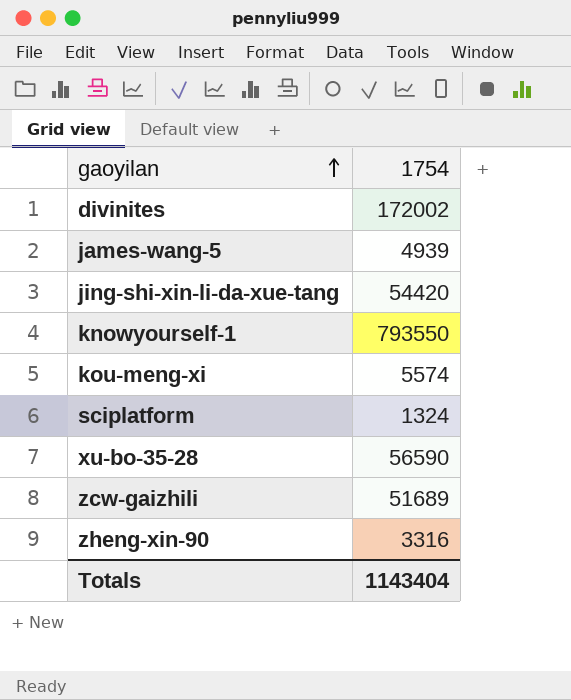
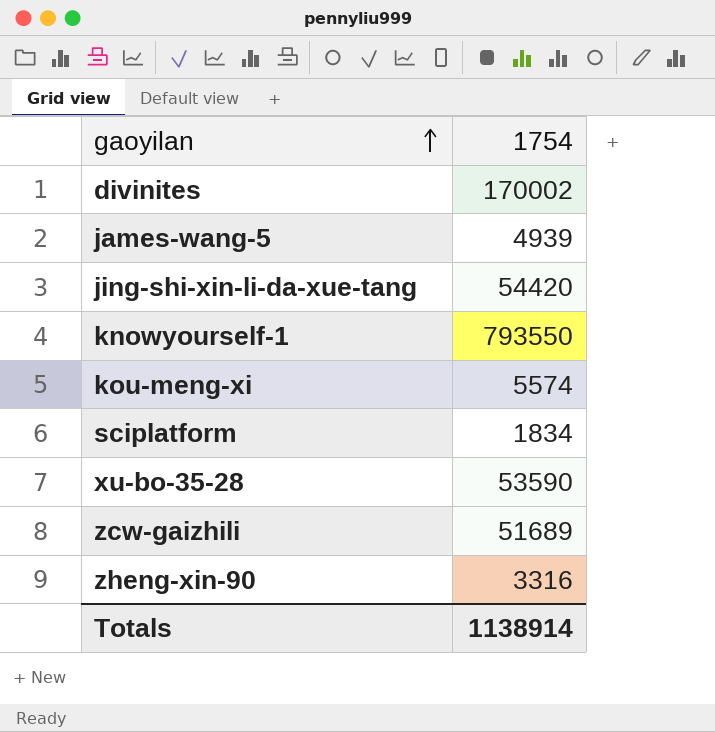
divinites | 1754: 172002 -> 170002
sciplatform | 1754: 1324 -> 1834
xu-bo-35-28 | 1754: 56590 -> 53590
Totals | 1754: 1143404 -> 1138914

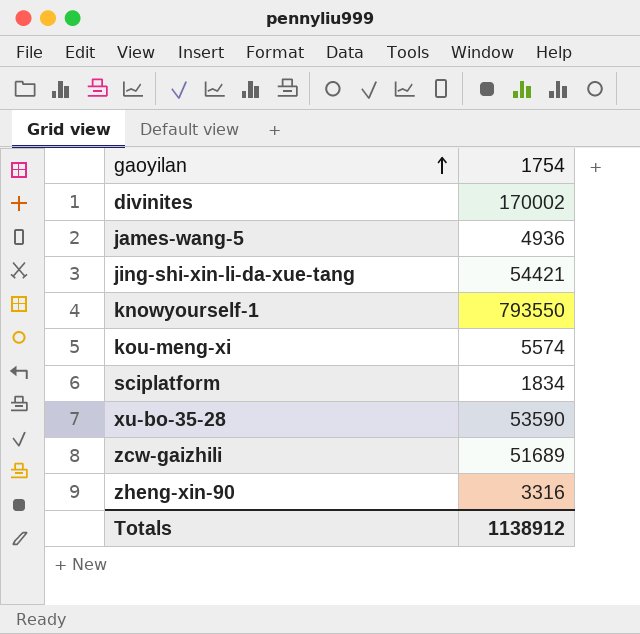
james-wang-5 | 1754: 4939 -> 4936
jing-shi-xin-li-da-xue-tang | 1754: 54420 -> 54421
Totals | 1754: 1138914 -> 1138912

